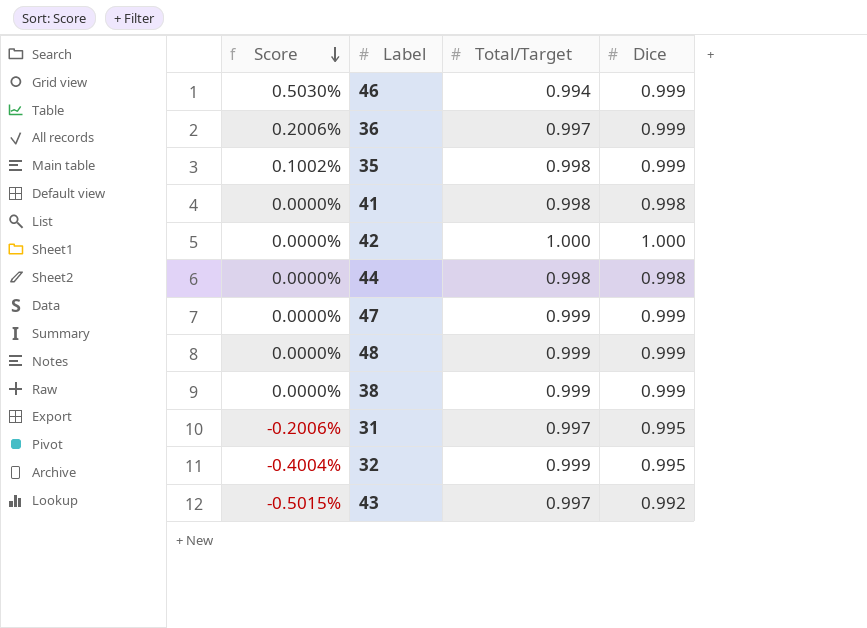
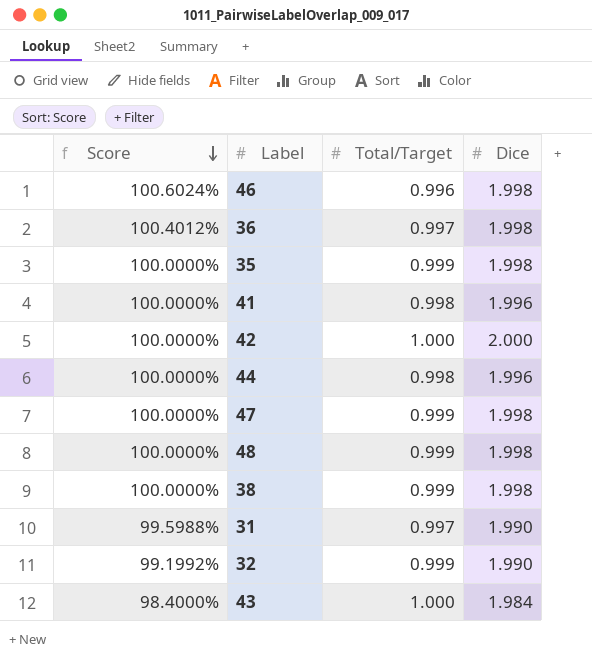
46 | Score: 0.5030% -> 100.6024%
46 | Total/Target: 0.994 -> 0.996
46 | Dice: 0.999 -> 1.998
36 | Score: 0.2006% -> 100.4012%
36 | Dice: 0.999 -> 1.998
35 | Score: 0.1002% -> 100.0000%
35 | Total/Target: 0.998 -> 0.999
35 | Dice: 0.999 -> 1.998
41 | Score: 0.0000% -> 100.0000%
41 | Dice: 0.998 -> 1.996
42 | Score: 0.0000% -> 100.0000%
42 | Dice: 1.000 -> 2.000
44 | Score: 0.0000% -> 100.0000%
44 | Dice: 0.998 -> 1.996
47 | Score: 0.0000% -> 100.0000%
47 | Dice: 0.999 -> 1.998
48 | Score: 0.0000% -> 100.0000%
48 | Dice: 0.999 -> 1.998
38 | Score: 0.0000% -> 100.0000%
38 | Dice: 0.999 -> 1.998
31 | Score: -0.2006% -> 99.5988%
31 | Dice: 0.995 -> 1.990
32 | Score: -0.4004% -> 99.1992%
32 | Dice: 0.995 -> 1.990
43 | Score: -0.5015% -> 98.4000%
43 | Total/Target: 0.997 -> 1.000
43 | Dice: 0.992 -> 1.984

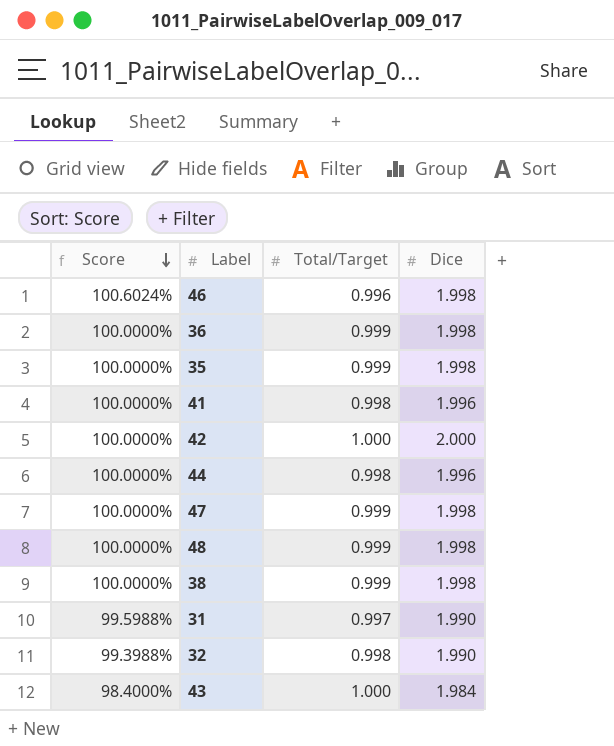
36 | Score: 100.4012% -> 100.0000%
36 | Total/Target: 0.997 -> 0.999
32 | Score: 99.1992% -> 99.3988%
32 | Total/Target: 0.999 -> 0.998

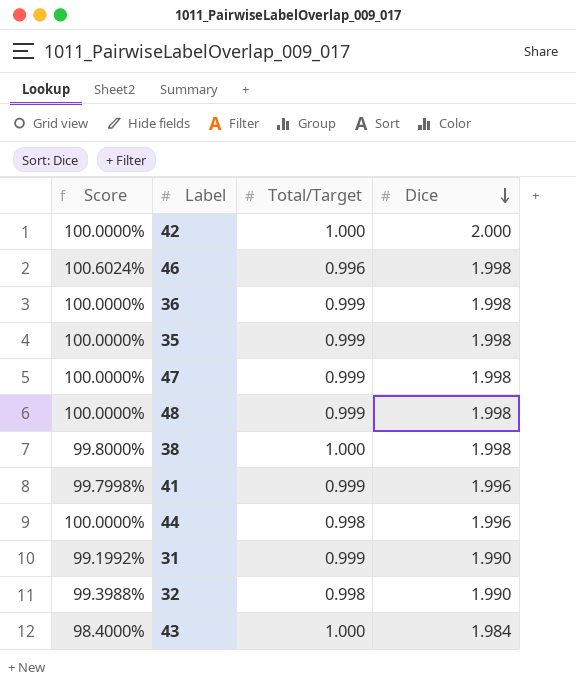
row order: Score descending -> Dice descending
38 | Score: 100.0000% -> 99.8000%
38 | Total/Target: 0.999 -> 1.000
41 | Score: 100.0000% -> 99.7998%
41 | Total/Target: 0.998 -> 0.999
31 | Score: 99.5988% -> 99.1992%
31 | Total/Target: 0.997 -> 0.999

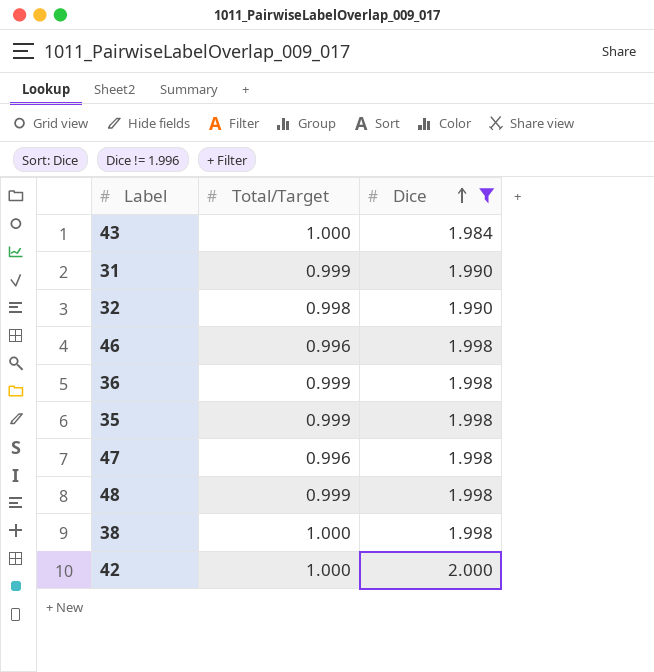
filter: none -> Dice != 1.996
row order: Dice descending -> Dice ascending
column Score | formula: ([Dice] - [Total/Target]) / [Total/Target] -> none
47 | Total/Target: 0.999 -> 0.996

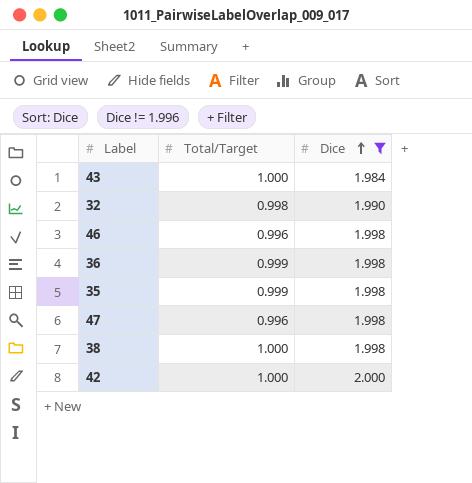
row 31: 0.999 | 1.990 -> none
row 48: 0.999 | 1.998 -> none

